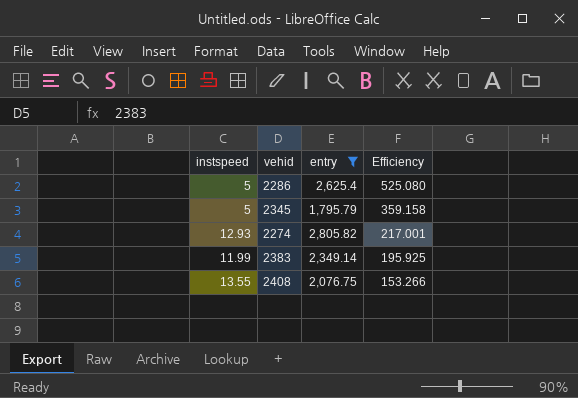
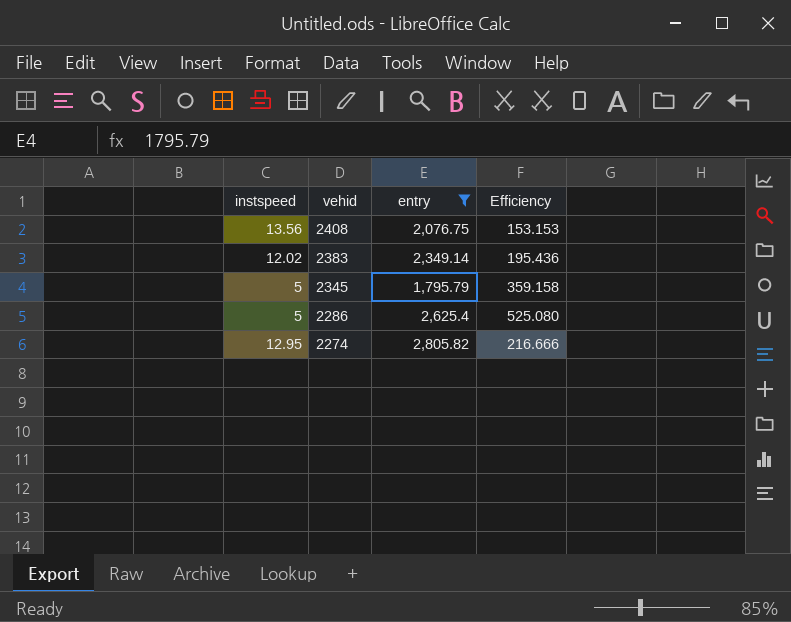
row order: Efficiency descending -> vehid descending
2408 | instspeed: 13.55 -> 13.56
2408 | Efficiency: 153.266 -> 153.153
2383 | instspeed: 11.99 -> 12.02
2383 | Efficiency: 195.925 -> 195.436
2274 | instspeed: 12.93 -> 12.95
2274 | Efficiency: 217.001 -> 216.666

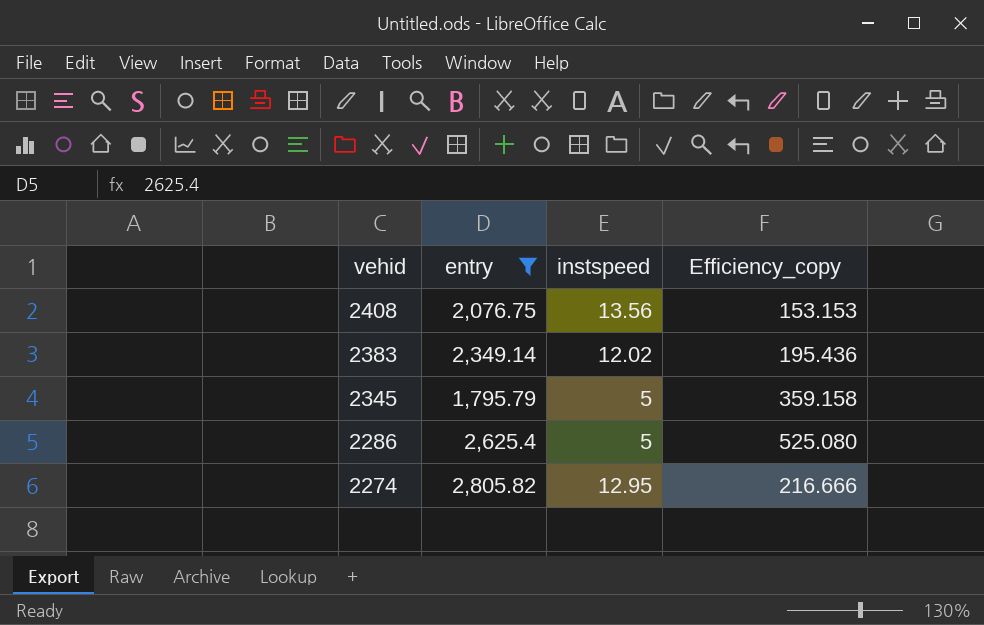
column instspeed | position: 1 -> 3
column name: Efficiency -> Efficiency_copy

